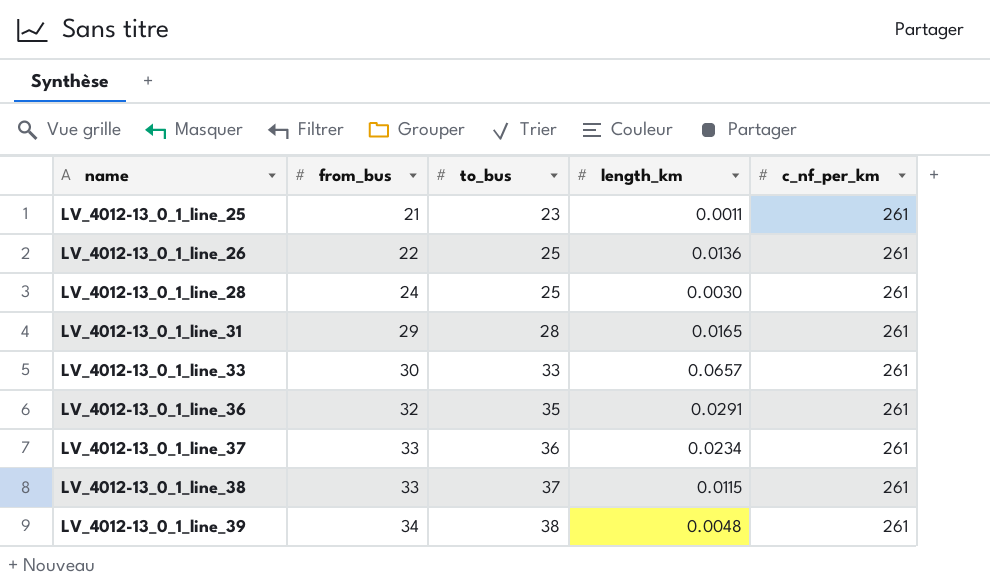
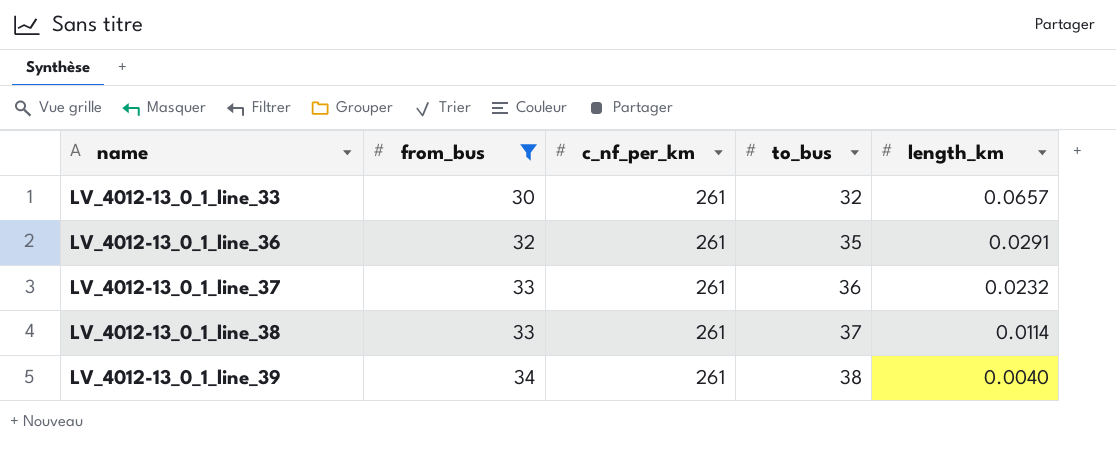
filter: none -> from_bus >= 30
column c_nf_per_km | position: 5 -> 3
LV_4012-13_0_1_line_33 | to_bus: 33 -> 32
LV_4012-13_0_1_line_37 | length_km: 0.0234 -> 0.0232
LV_4012-13_0_1_line_38 | length_km: 0.0115 -> 0.0114
LV_4012-13_0_1_line_39 | length_km: 0.0048 -> 0.0040

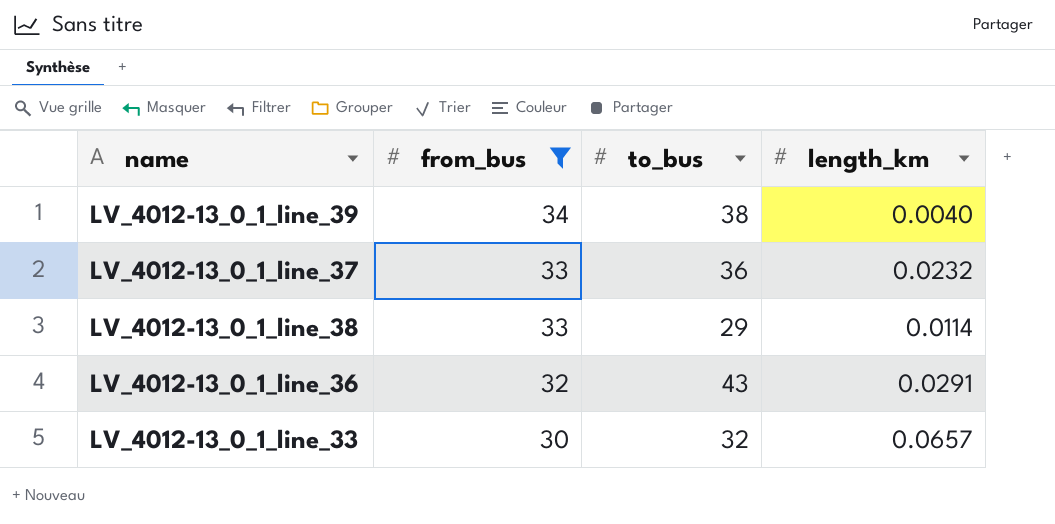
row order: name ascending -> from_bus descending
column c_nf_per_km | position: 3 -> none
LV_4012-13_0_1_line_38 | to_bus: 37 -> 29
LV_4012-13_0_1_line_36 | to_bus: 35 -> 43

